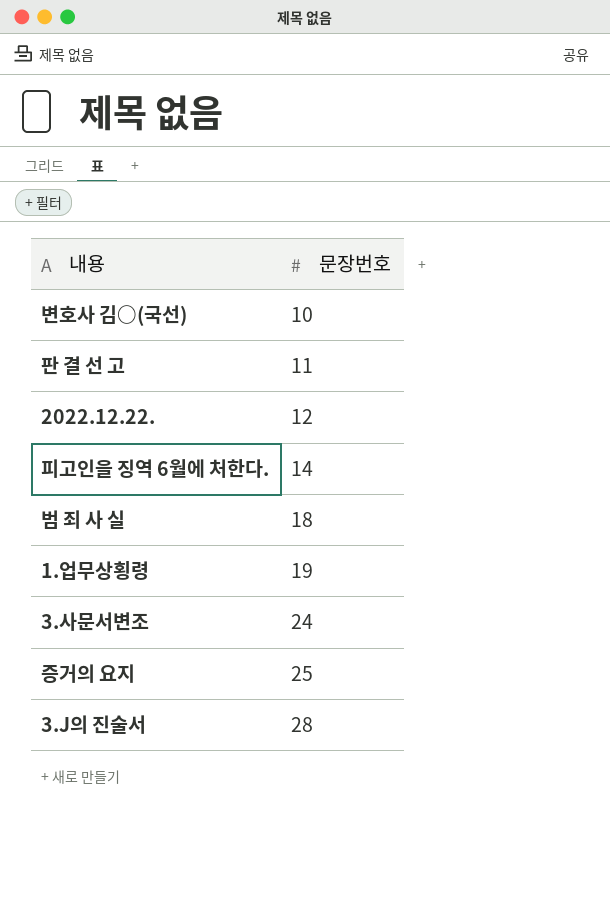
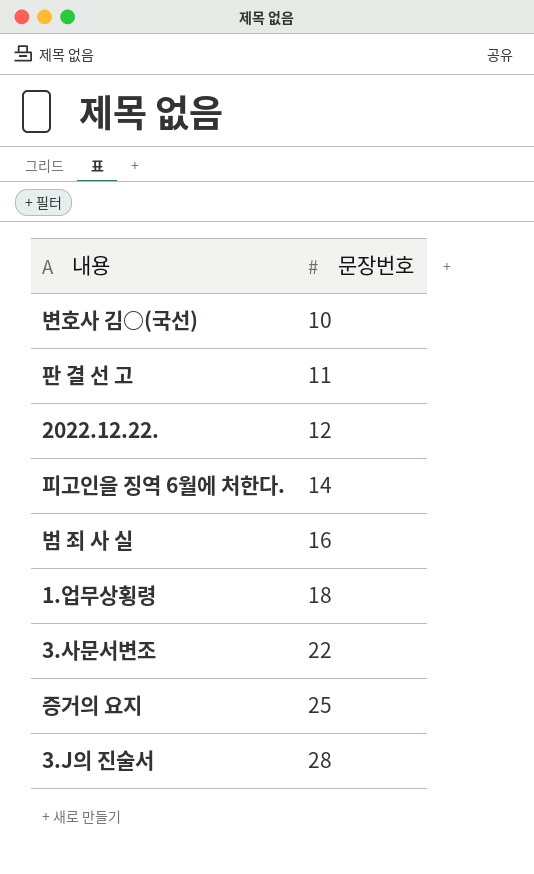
범 죄 사 실 | 문장번호: 18 -> 16
1.업무상횡령 | 문장번호: 19 -> 18
3.사문서변조 | 문장번호: 24 -> 22

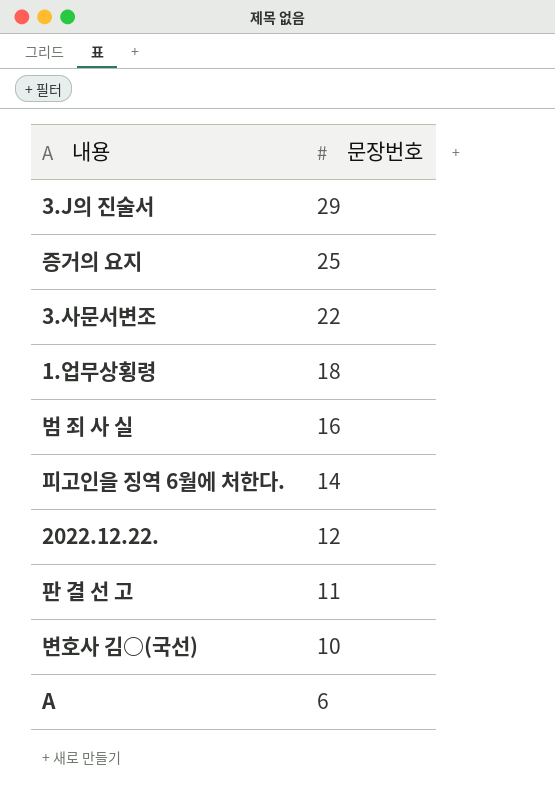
row order: 문장번호 ascending -> 문장번호 descending
3.J의 진술서 | 문장번호: 28 -> 29
row A: none -> 6

